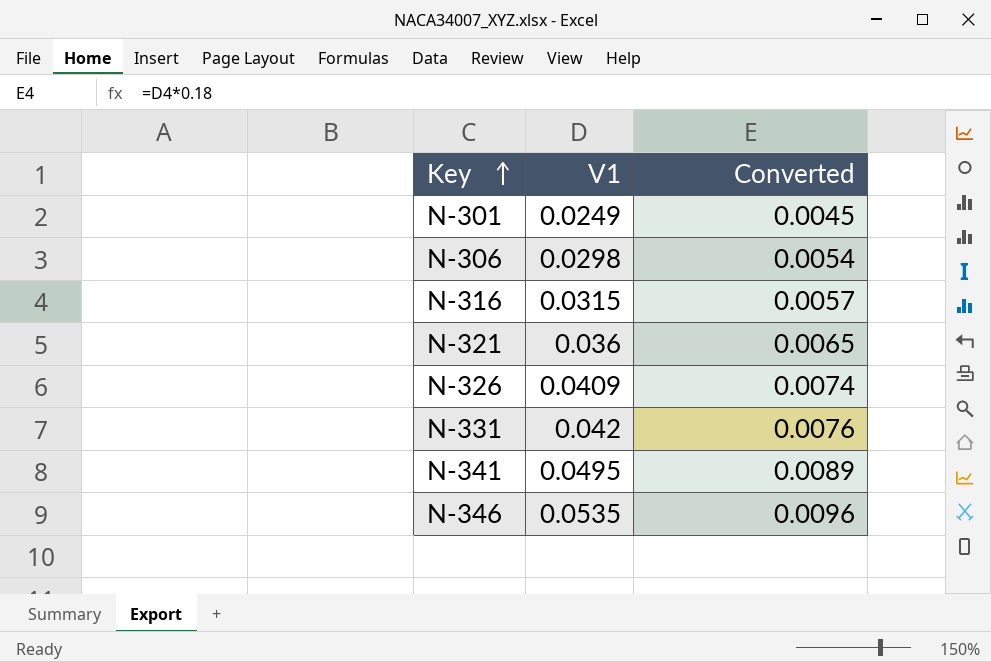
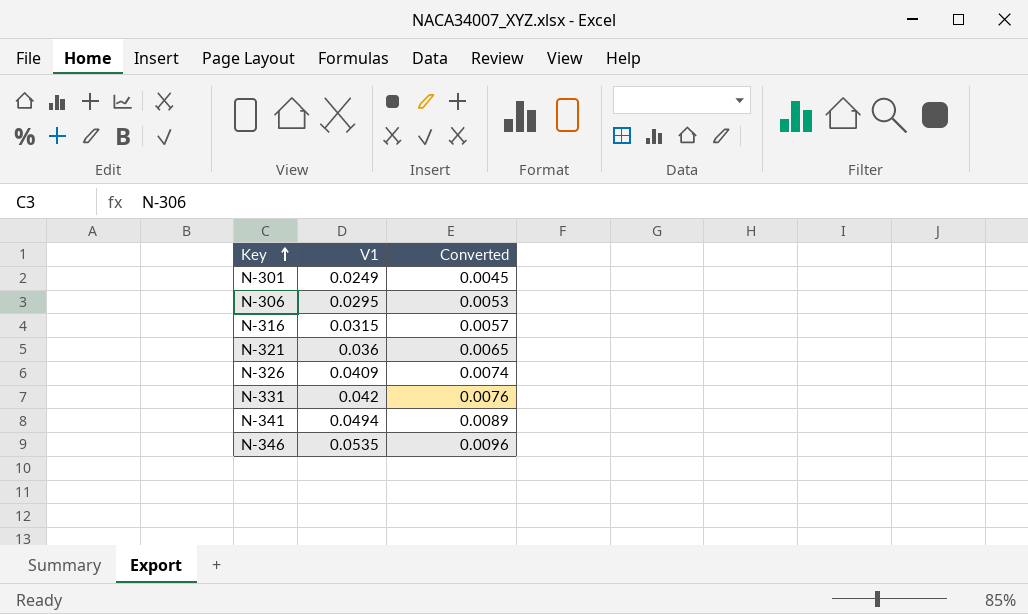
N-306 | V1: 0.0298 -> 0.0295
N-306 | Converted: 0.0054 -> 0.0053
N-341 | V1: 0.0495 -> 0.0494

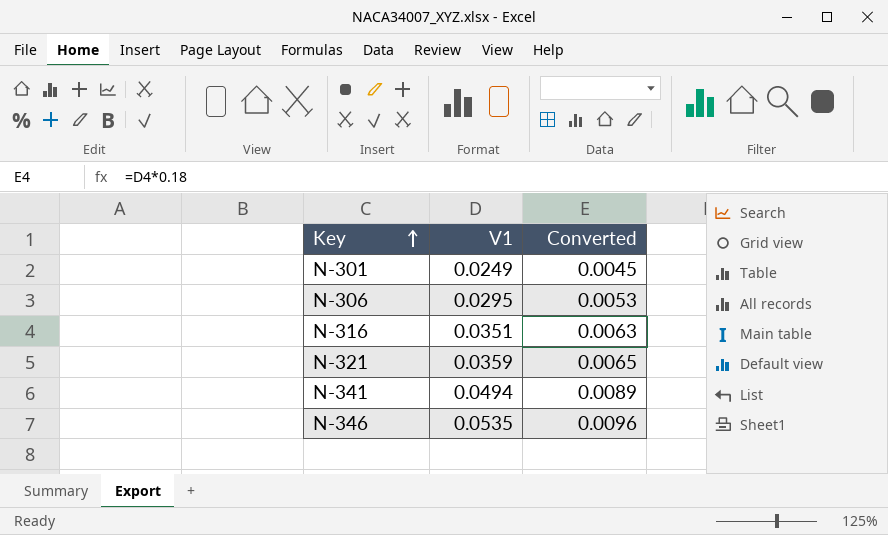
row N-326: 0.0409 | 0.0074 -> none
row N-331: 0.042 | 0.0076 -> none
N-316 | V1: 0.0315 -> 0.0351
N-316 | Converted: 0.0057 -> 0.0063
N-321 | V1: 0.036 -> 0.0359

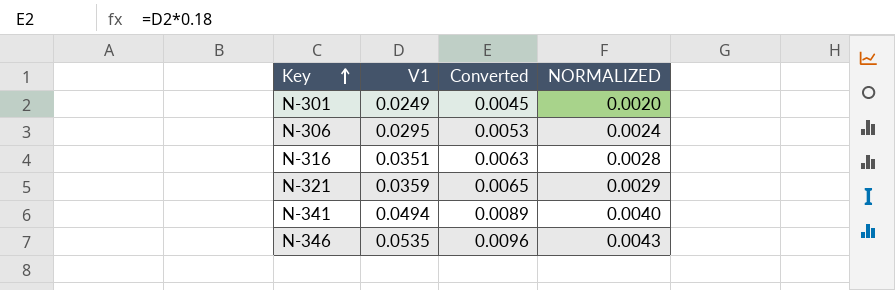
column NORMALIZED | formula: none -> [V1] * 0.08

